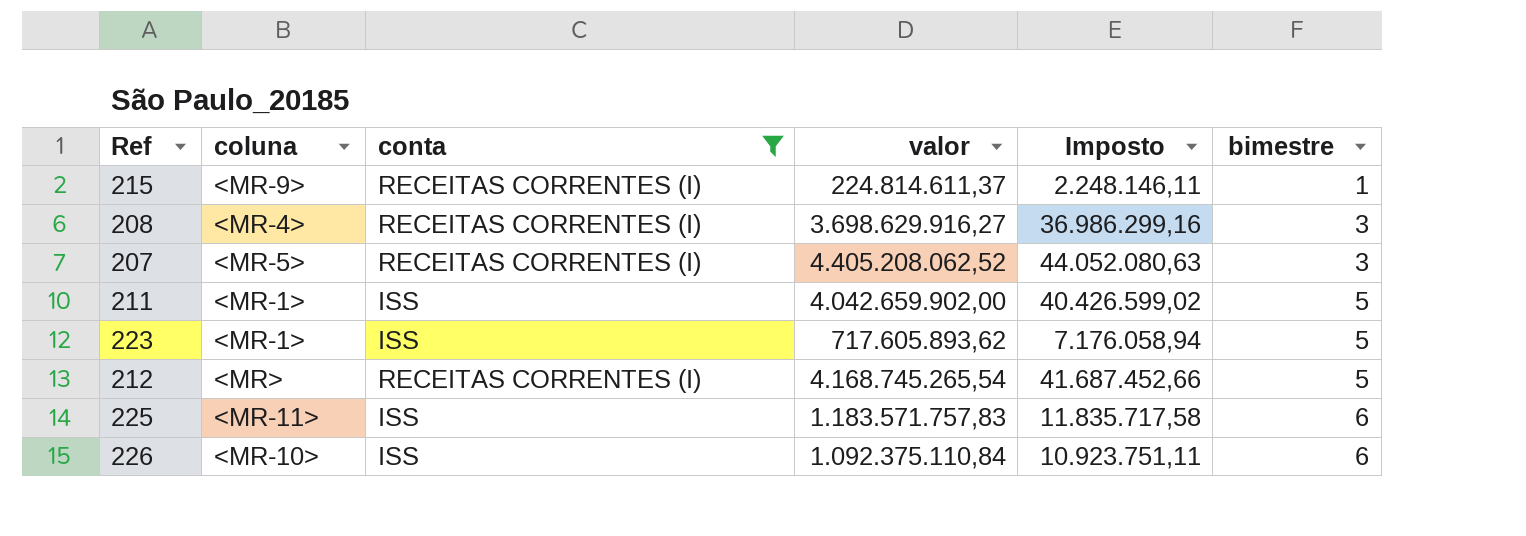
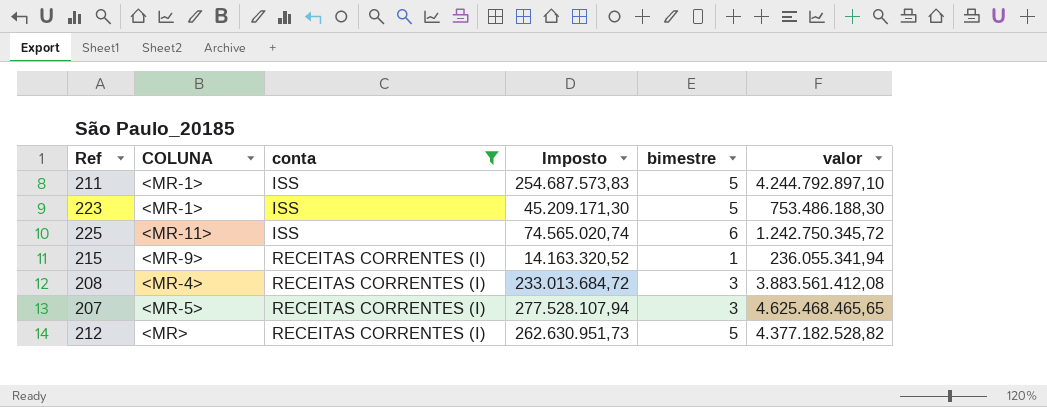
row order: bimestre ascending -> conta ascending
column name: coluna -> COLUNA
column Imposto | formula: [valor] * 0,01 -> [valor] * 0,06
column valor | position: 4 -> 6
row 226: <MR-10> | ISS | 1.092.375.110,84 | 10.923.751,11 | 6 -> none
211 | valor: 4.042.659.902,00 -> 4.244.792.897,10
223 | valor: 717.605.893,62 -> 753.486.188,30
225 | valor: 1.183.571.757,83 -> 1.242.750.345,72
215 | valor: 224.814.611,37 -> 236.055.341,94
208 | valor: 3.698.629.916,27 -> 3.883.561.412,08
207 | valor: 4.405.208.062,52 -> 4.625.468.465,65
212 | valor: 4.168.745.265,54 -> 4.377.182.528,82

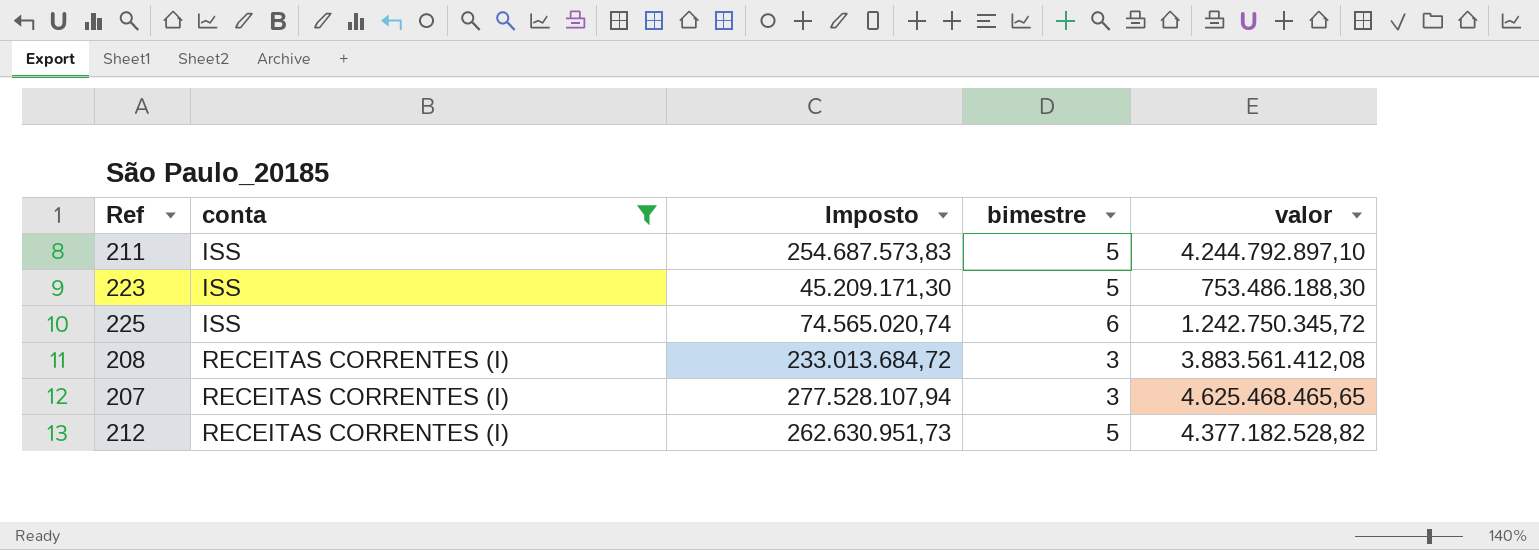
column COLUNA | position: 2 -> none
row 215: <MR-9> | RECEITAS CORRENTES (I) | 14.163.320,52 | 1 | 236.055.341,94 -> none

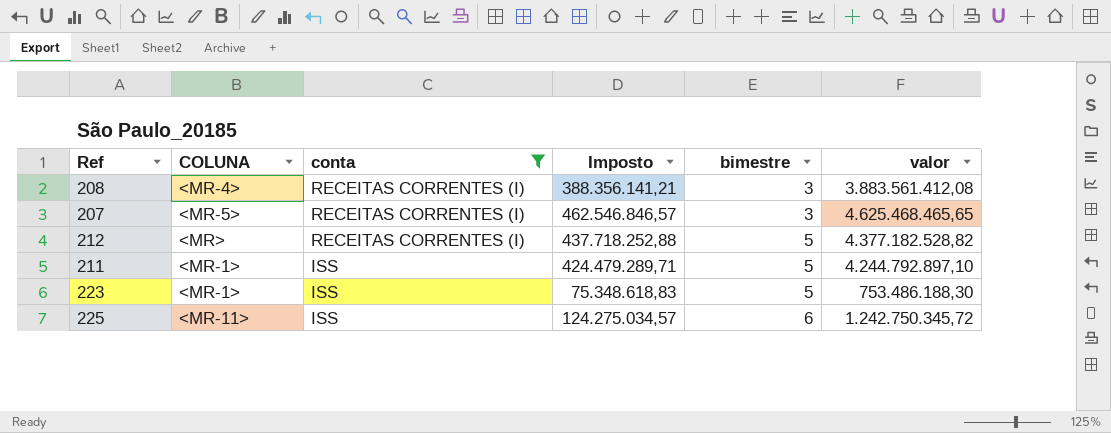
row order: conta ascending -> conta descending
column COLUNA | position: none -> 2
column Imposto | formula: [valor] * 0,06 -> [valor] * 0,1

